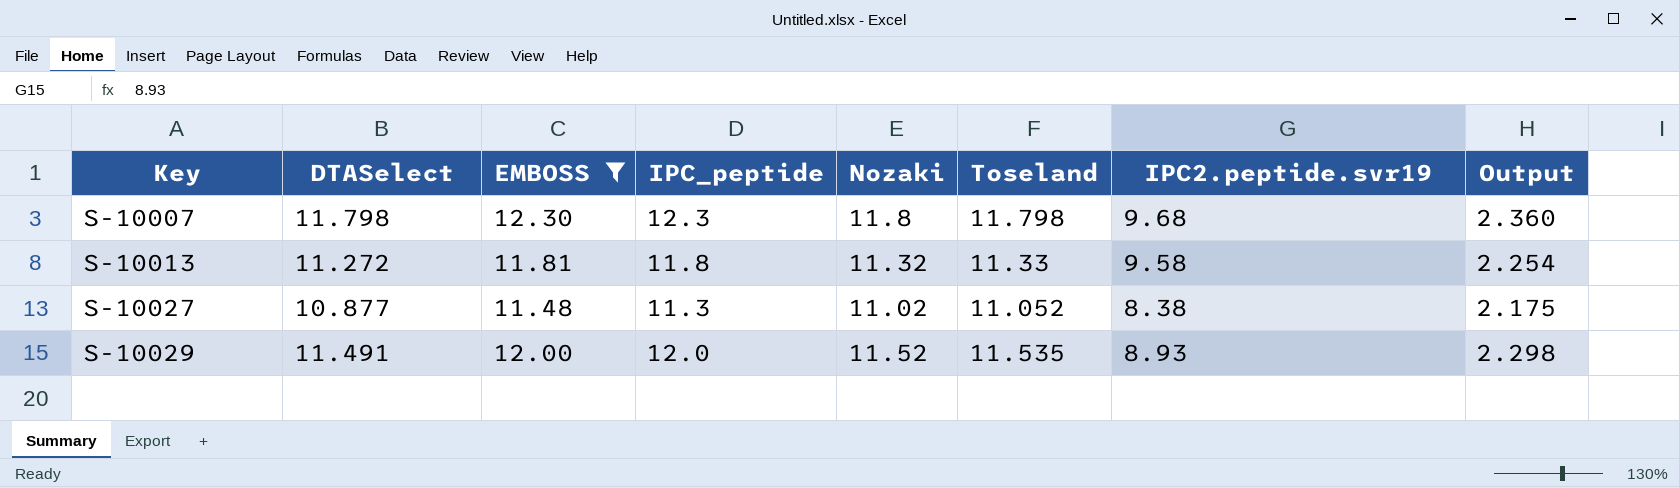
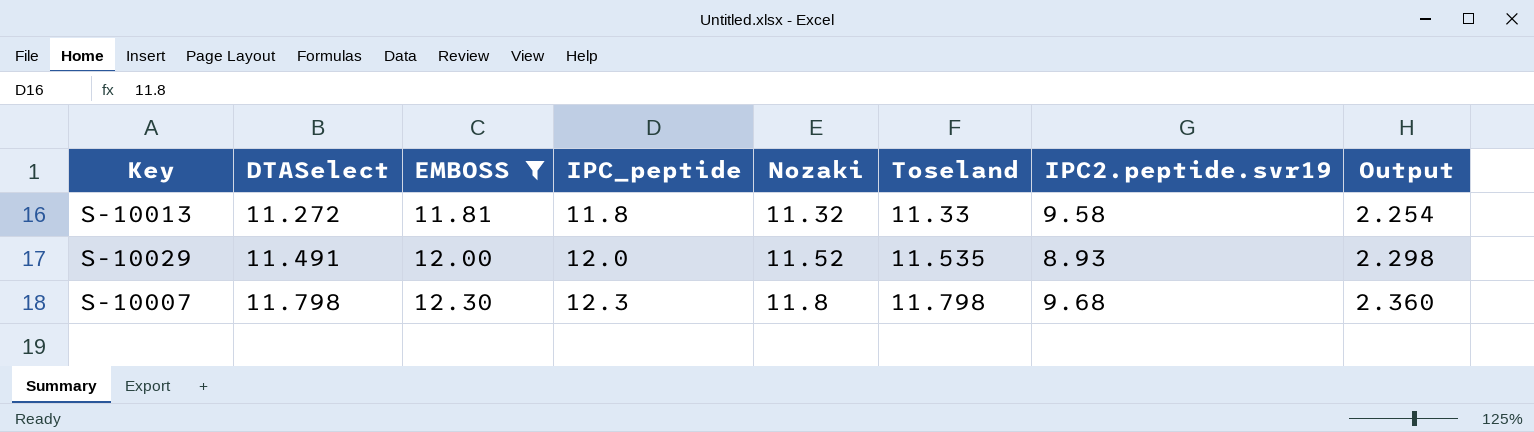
row order: Key ascending -> DTASelect ascending
row S-10027: 10.877 | 11.48 | 11.3 | 11.02 | 11.052 | 8.38 | 2.175 -> none

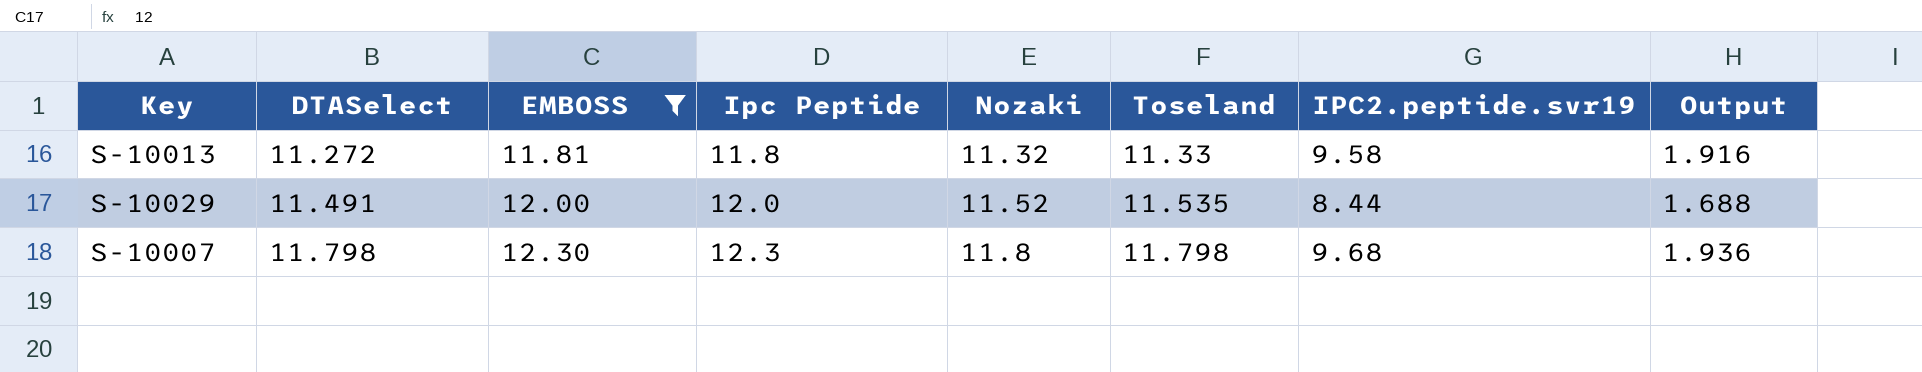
column name: IPC_peptide -> Ipc Peptide
column Output | formula: [DTASelect] * 0.2 -> [IPC2.peptide.svr19] * 0.2
S-10029 | IPC2.peptide.svr19: 8.93 -> 8.44

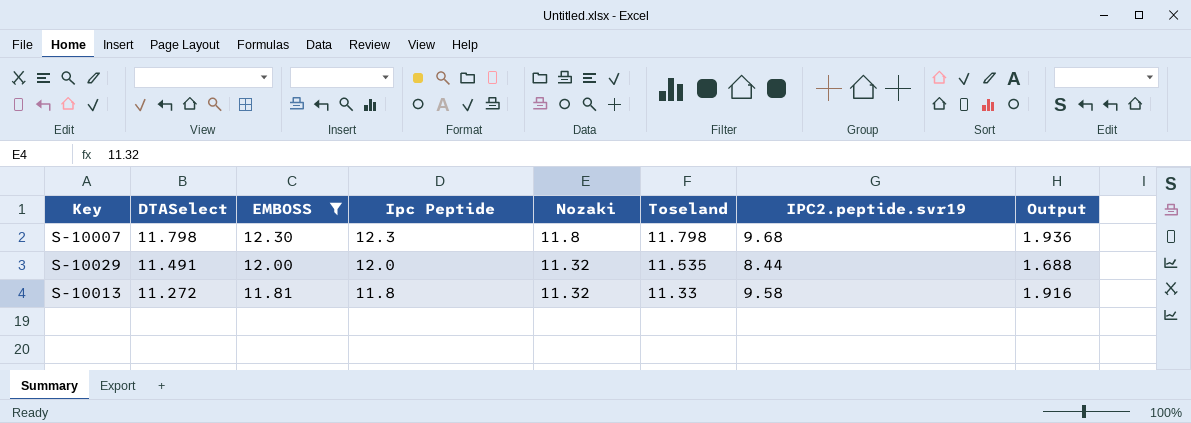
row order: DTASelect ascending -> DTASelect descending
S-10029 | Nozaki: 11.52 -> 11.32

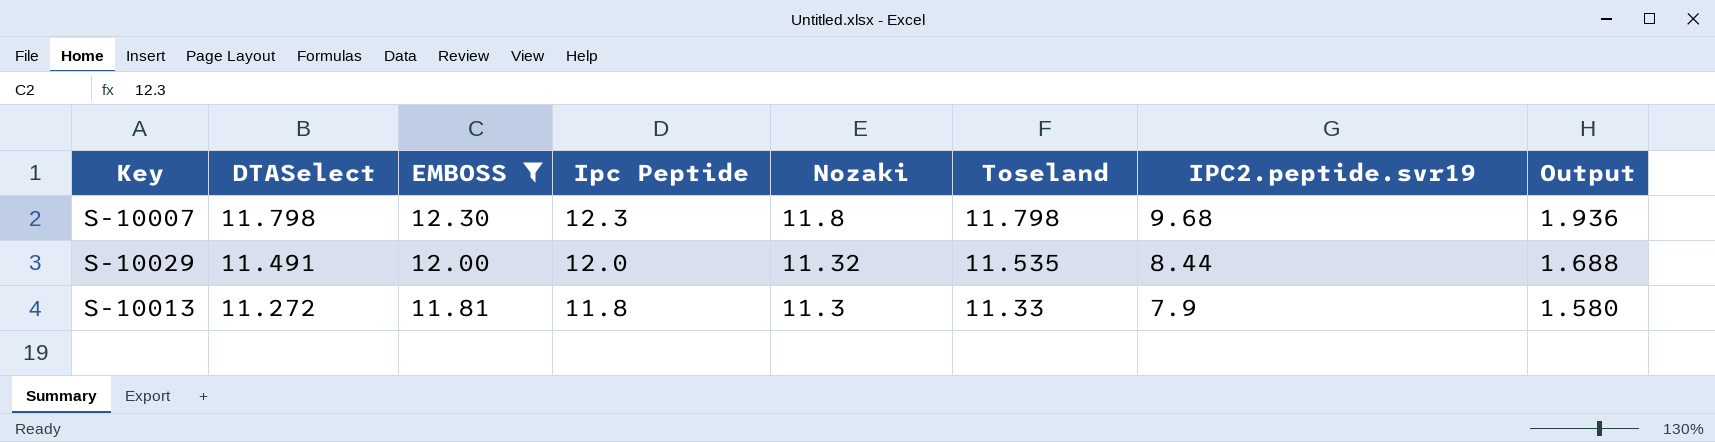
S-10013 | Nozaki: 11.32 -> 11.3
S-10013 | IPC2.peptide.svr19: 9.58 -> 7.9
S-10013 | Output: 1.916 -> 1.580

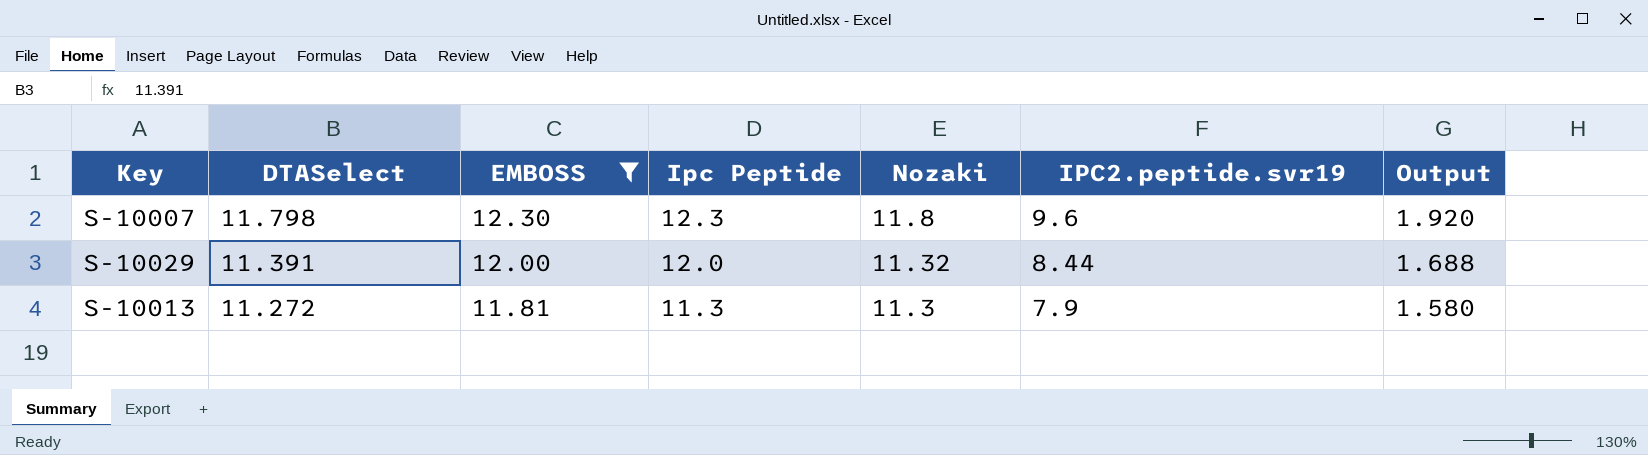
column Toseland | position: 6 -> none
S-10007 | IPC2.peptide.svr19: 9.68 -> 9.6
S-10007 | Output: 1.936 -> 1.920
S-10029 | DTASelect: 11.491 -> 11.391
S-10013 | Ipc Peptide: 11.8 -> 11.3

